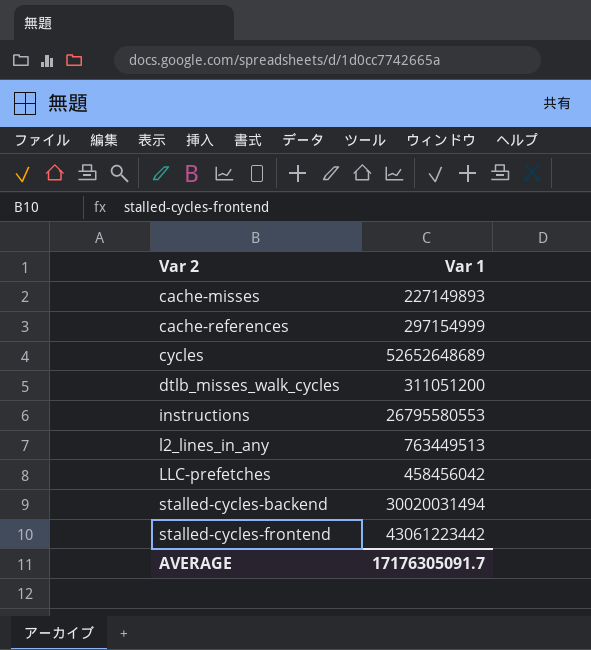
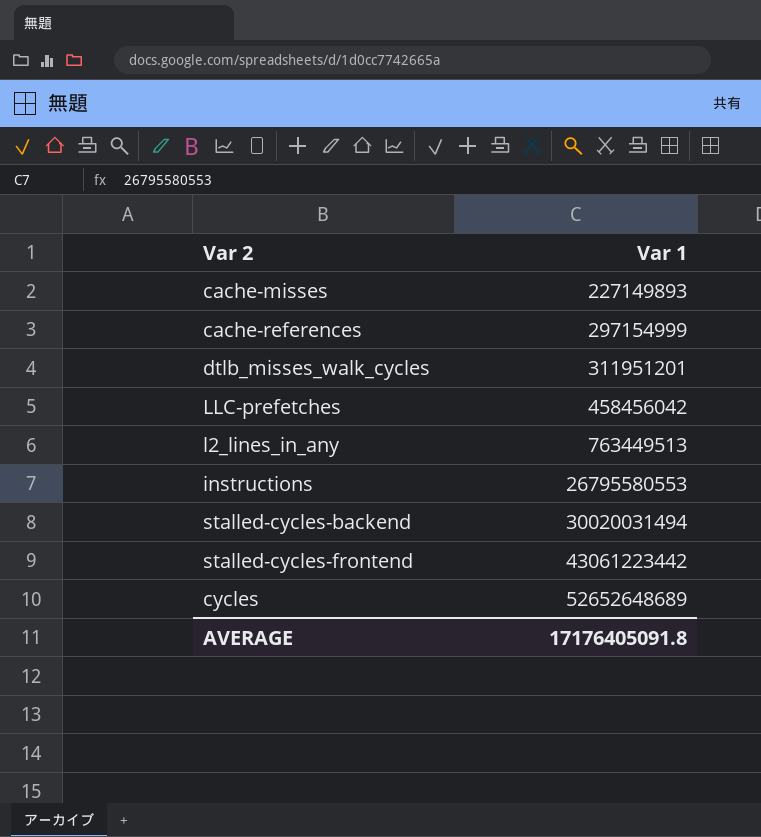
row order: Var 2 ascending -> Var 1 ascending
dtlb_misses_walk_cycles | Var 1: 311051200 -> 311951201
AVERAGE | Var 1: 17176305091.7 -> 17176405091.8

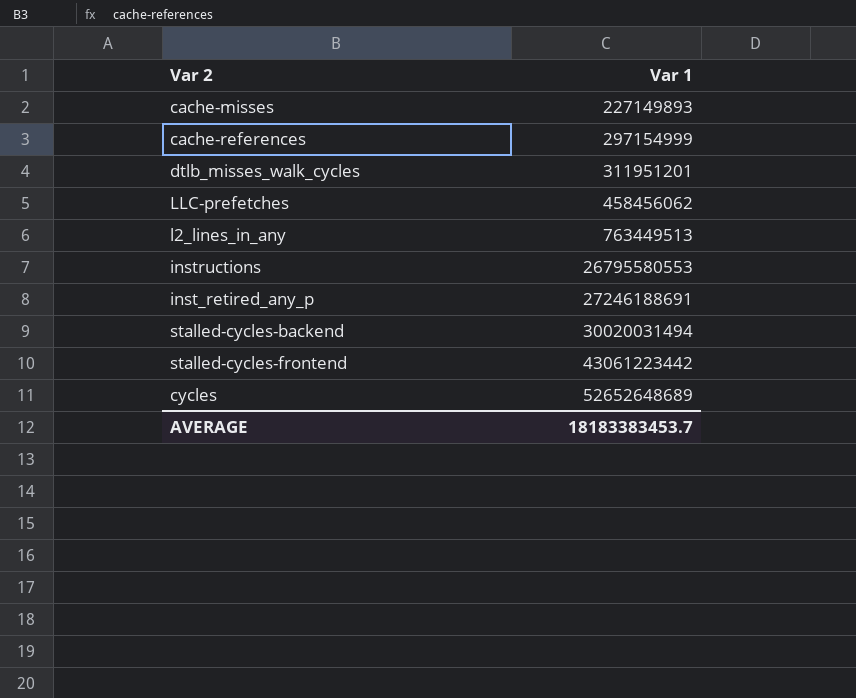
LLC-prefetches | Var 1: 458456042 -> 458456062
row inst_retired_any_p: none -> 27246188691
AVERAGE | Var 1: 17176405091.8 -> 18183383453.7

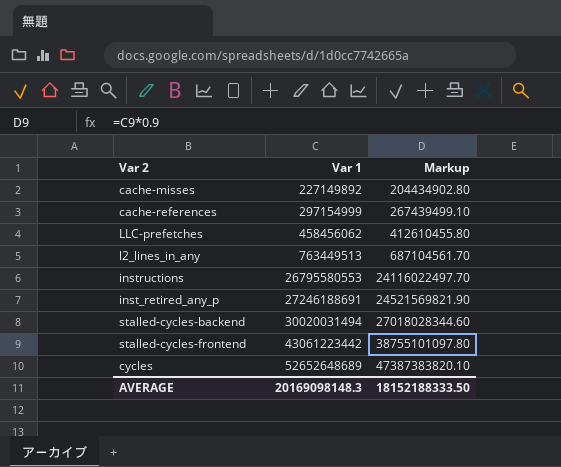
column Markup | formula: none -> [Var 1] * 0.9
row dtlb_misses_walk_cycles: 311951201 -> none
cache-misses | Var 1: 227149893 -> 227149892
AVERAGE | Var 1: 18183383453.7 -> 20169098148.3

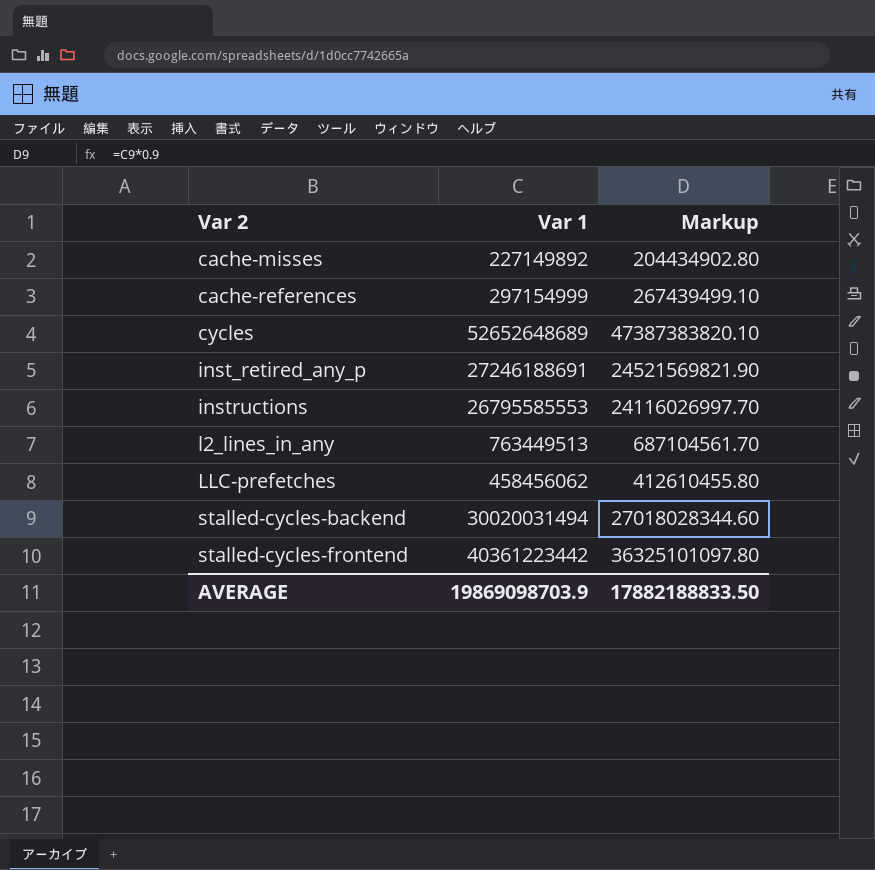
row order: Var 1 ascending -> Var 2 ascending
instructions | Var 1: 26795580553 -> 26795585553
instructions | Markup: 24116022497.70 -> 24116026997.70
stalled-cycles-frontend | Var 1: 43061223442 -> 40361223442
stalled-cycles-frontend | Markup: 38755101097.80 -> 36325101097.80
AVERAGE | Var 1: 20169098148.3 -> 19869098703.9
AVERAGE | Markup: 18152188333.50 -> 17882188833.50

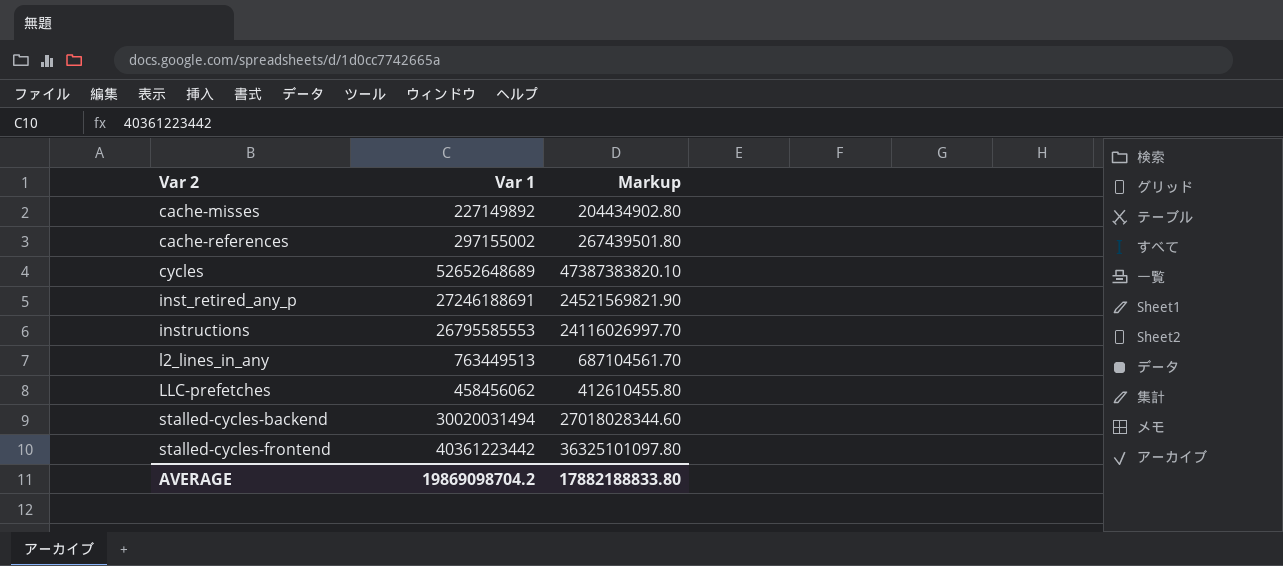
cache-references | Var 1: 297154999 -> 297155002
cache-references | Markup: 267439499.10 -> 267439501.80
AVERAGE | Var 1: 19869098703.9 -> 19869098704.2
AVERAGE | Markup: 17882188833.50 -> 17882188833.80

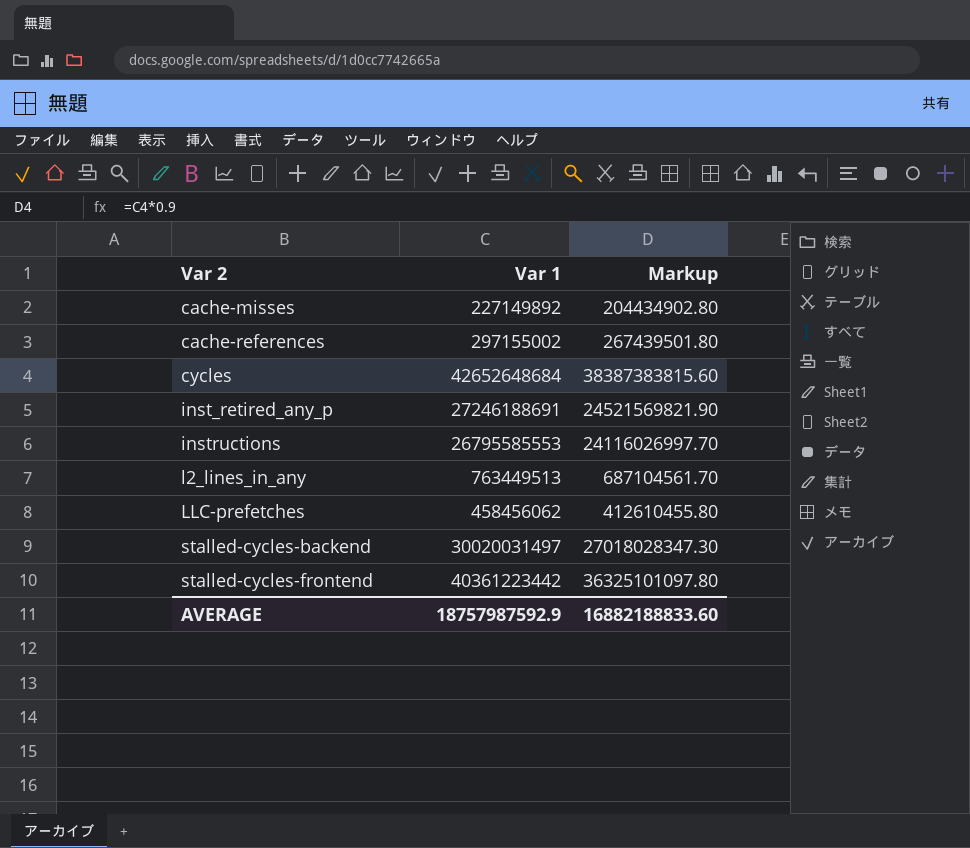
cycles | Var 1: 52652648689 -> 42652648684
cycles | Markup: 47387383820.10 -> 38387383815.60
stalled-cycles-backend | Var 1: 30020031494 -> 30020031497
stalled-cycles-backend | Markup: 27018028344.60 -> 27018028347.30
AVERAGE | Var 1: 19869098704.2 -> 18757987592.9
AVERAGE | Markup: 17882188833.80 -> 16882188833.60

